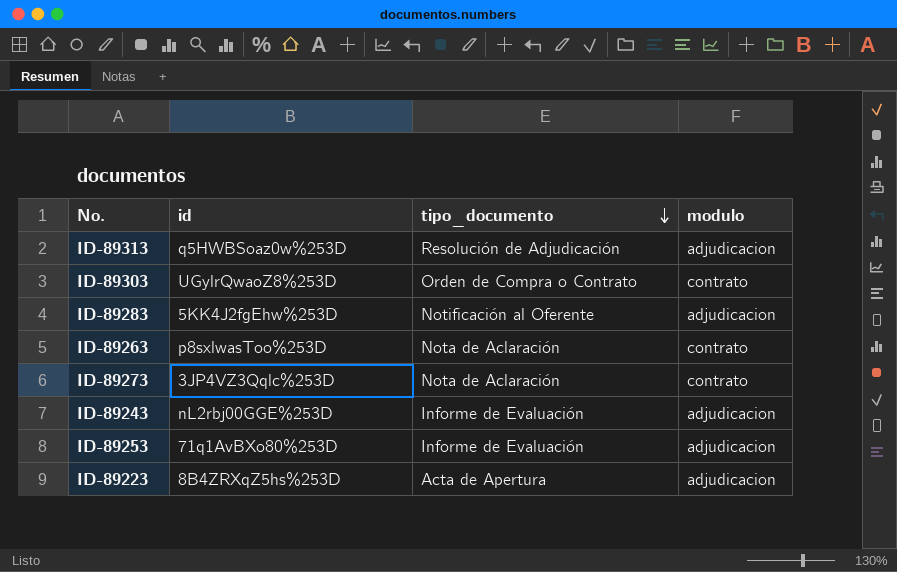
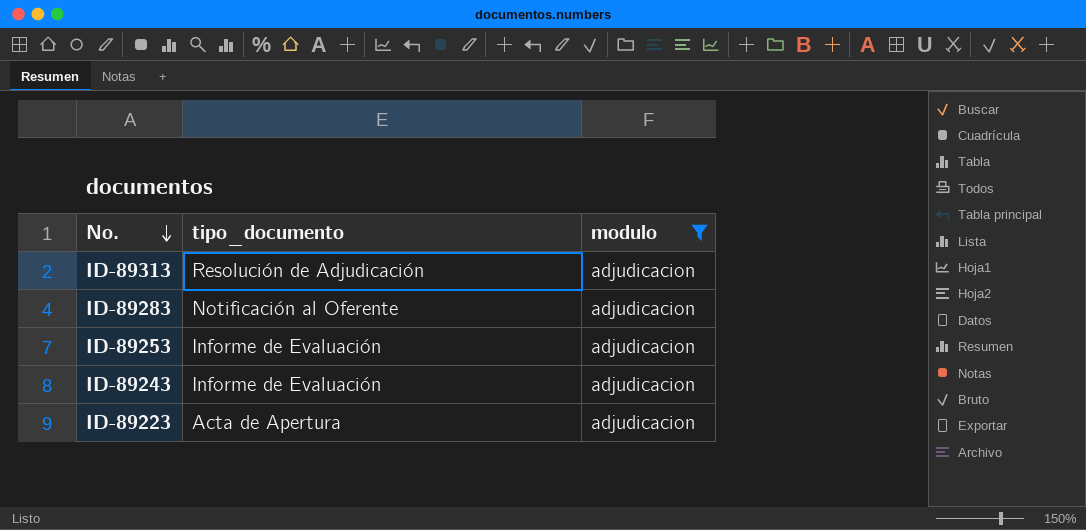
filter: none -> modulo = adjudicacion
row order: tipo_documento descending -> No. descending
column id | position: 2 -> none

